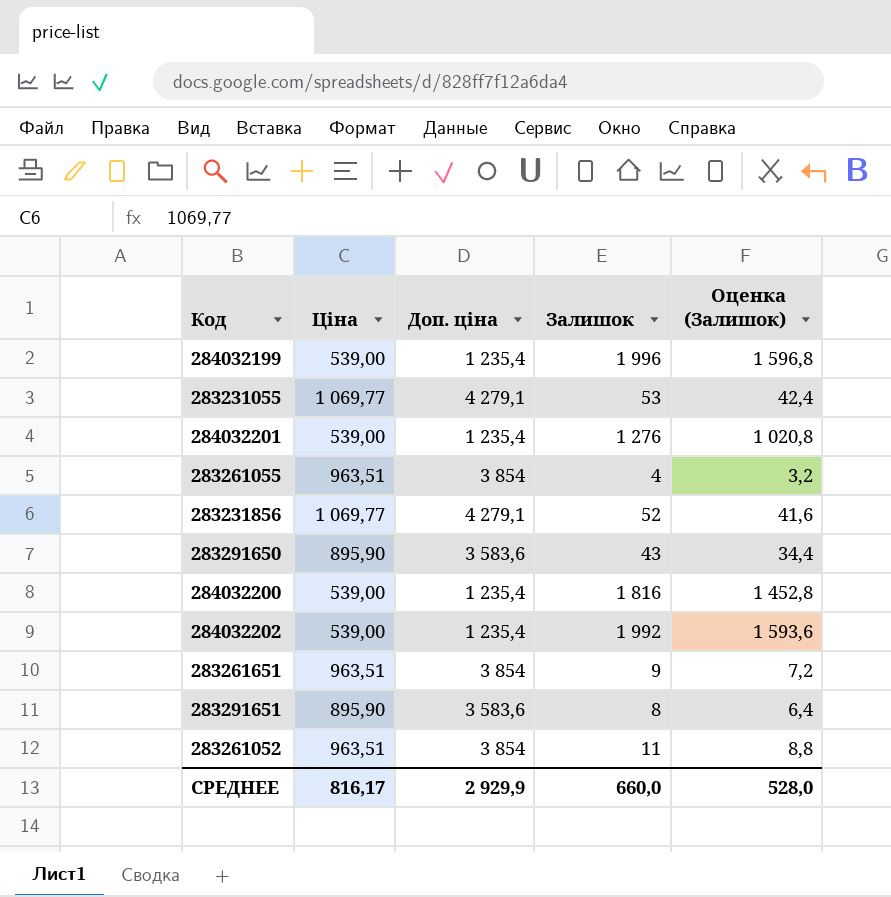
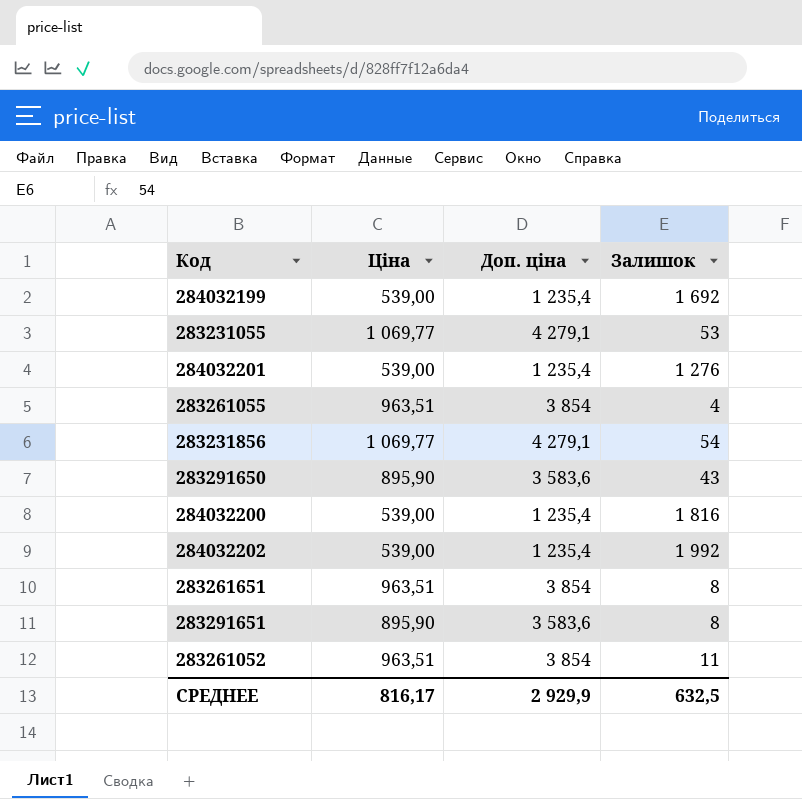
column Оценка (Залишок) | formula: [Залишок] * 0,8 -> none
284032199 | Залишок: 1 996 -> 1 692
283231856 | Залишок: 52 -> 54
283261651 | Залишок: 9 -> 8
СРЕДНЕЕ | Залишок: 660,0 -> 632,5

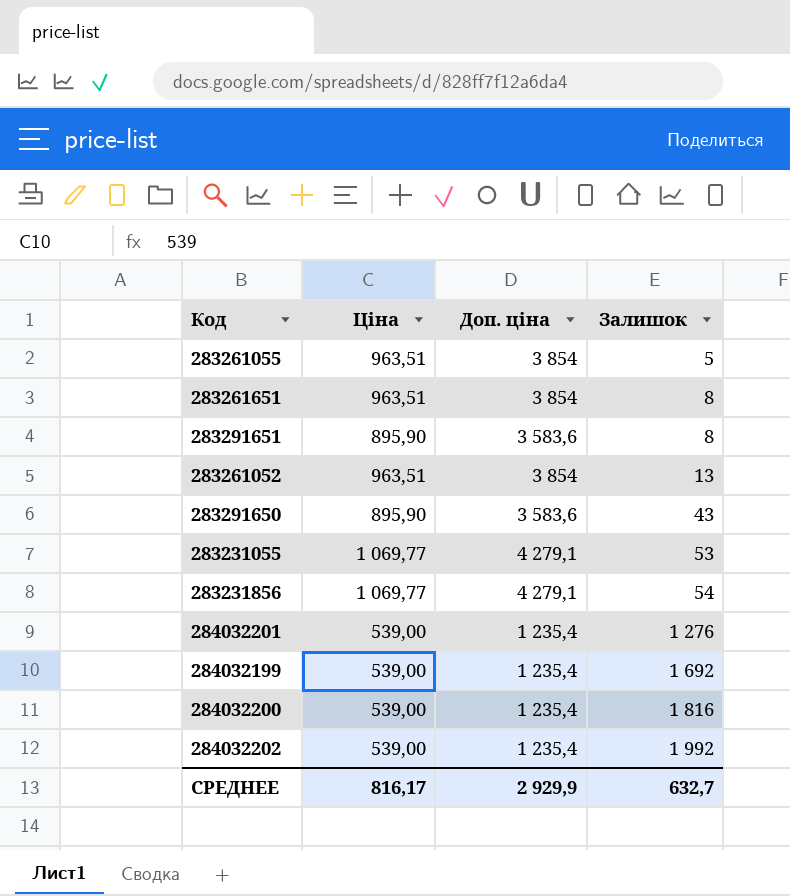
row order: none -> Залишок ascending
283261055 | Залишок: 4 -> 5
283261052 | Залишок: 11 -> 13
СРЕДНЕЕ | Залишок: 632,5 -> 632,7

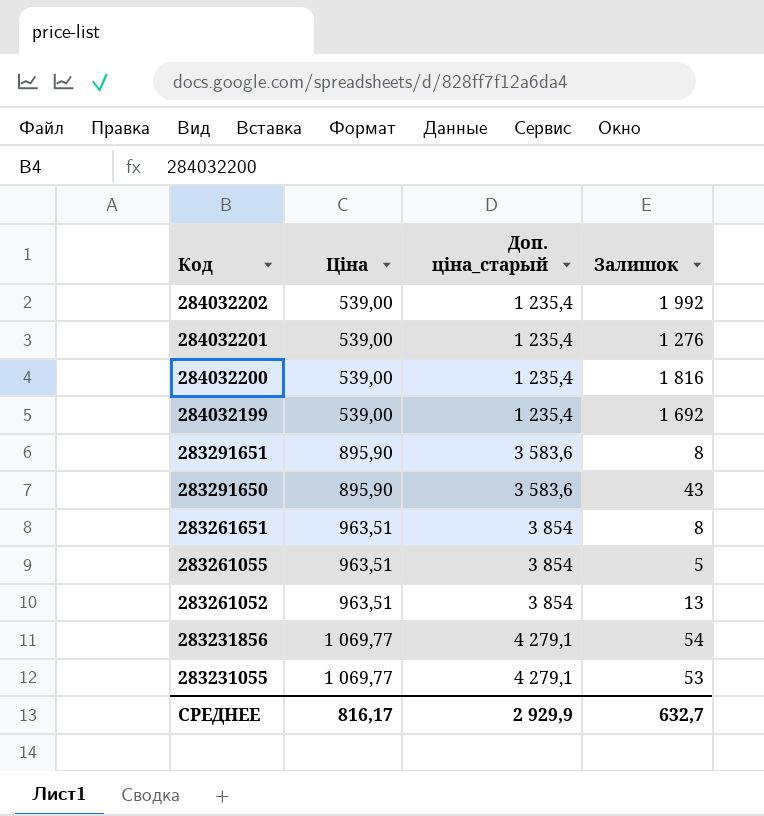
row order: Залишок ascending -> Код descending
column name: Доп. ціна -> Доп. ціна_старый

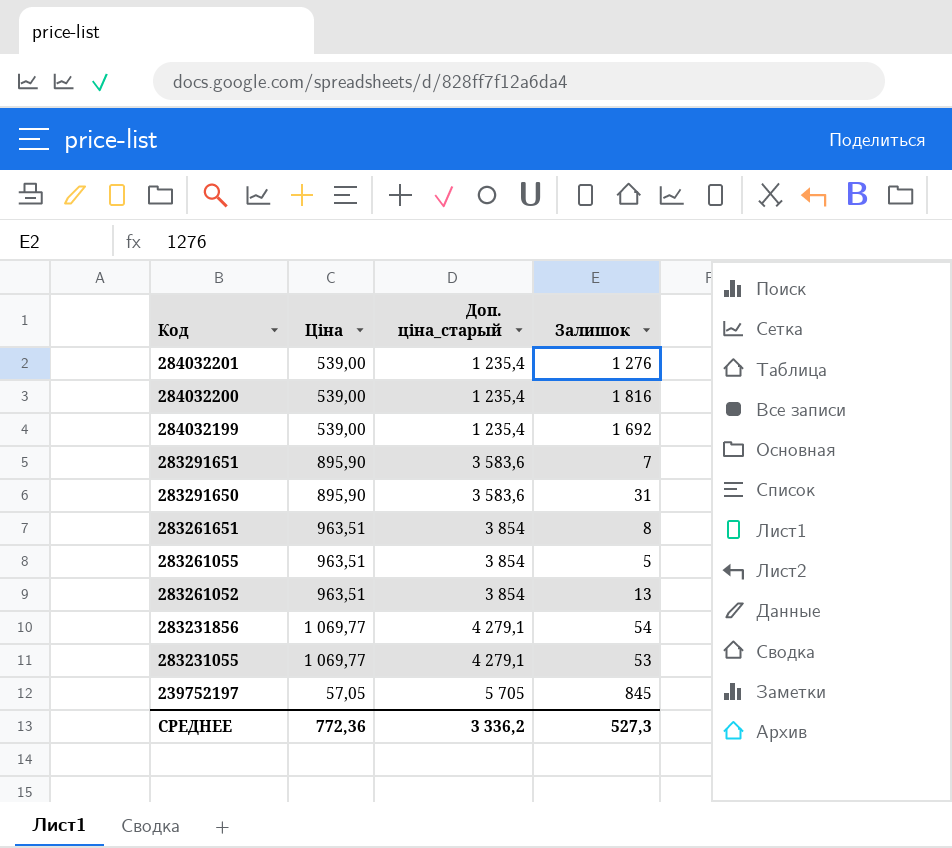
row 284032202: 539,00 | 1 235,4 | 1 992 -> none
283291651 | Залишок: 8 -> 7
283291650 | Залишок: 43 -> 31
row 239752197: none -> 57,05 | 5 705 | 845
СРЕДНЕЕ | Ціна: 816,17 -> 772,36
СРЕДНЕЕ | Доп. ціна_старый: 2 929,9 -> 3 336,2
СРЕДНЕЕ | Залишок: 632,7 -> 527,3

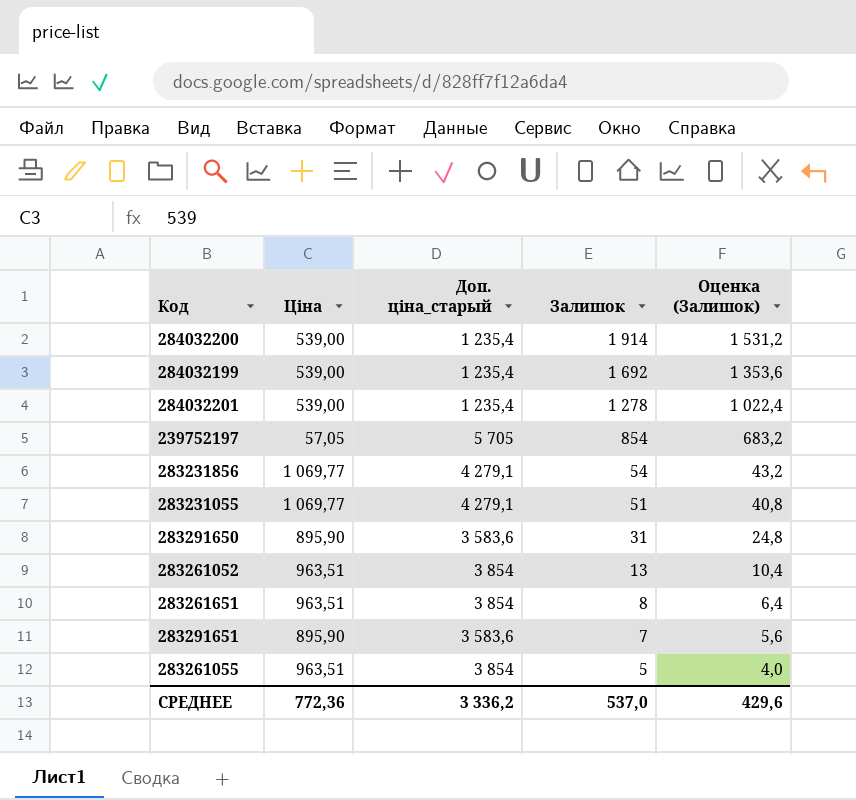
row order: Код descending -> Залишок descending
column Оценка (Залишок) | formula: none -> [Залишок] * 0,8
284032200 | Залишок: 1 816 -> 1 914
284032201 | Залишок: 1 276 -> 1 278
239752197 | Залишок: 845 -> 854
283231055 | Залишок: 53 -> 51
СРЕДНЕЕ | Залишок: 527,3 -> 537,0

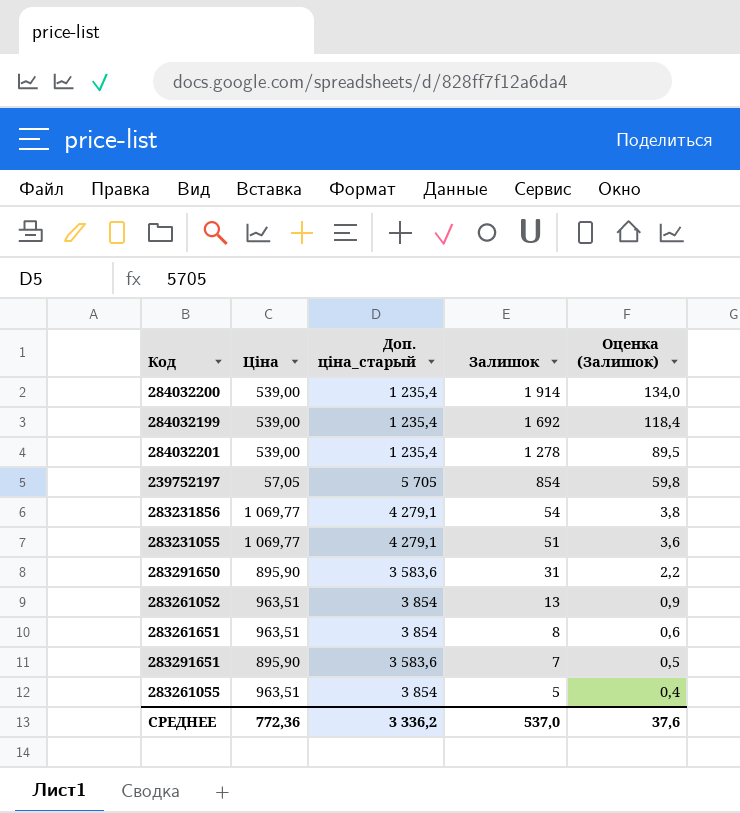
column Оценка (Залишок) | formula: [Залишок] * 0,8 -> [Залишок] * 0,07
СРЕДНЕЕ | Оценка (Залишок): 429,6 -> 37,6

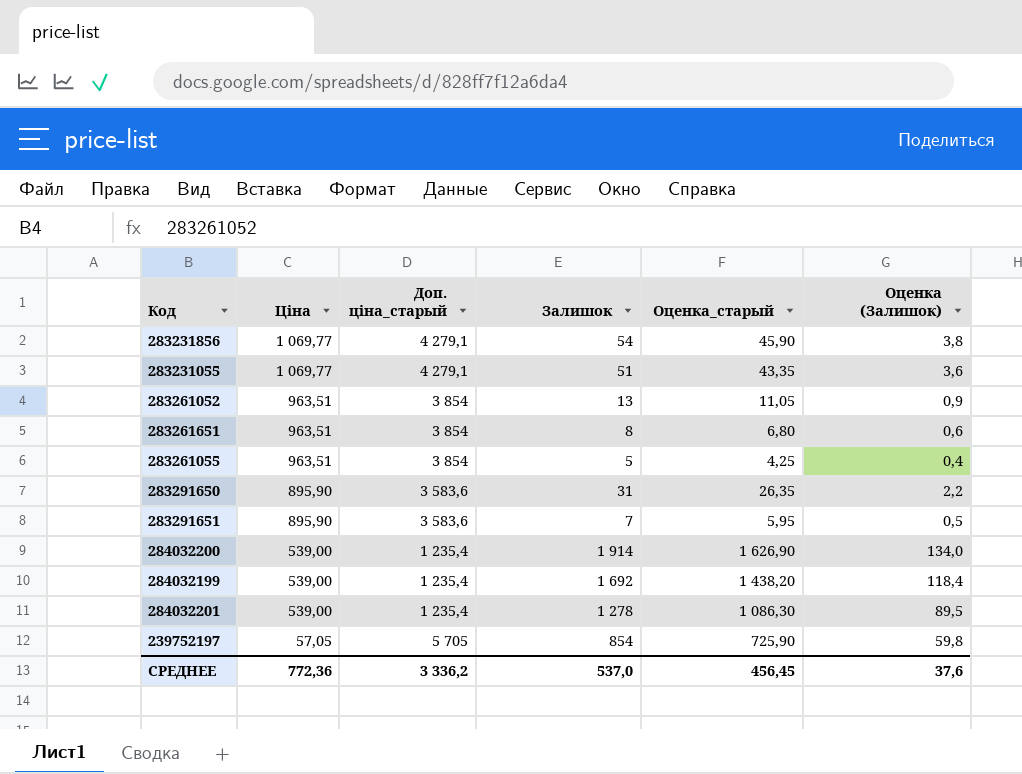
row order: Залишок descending -> Ціна descending
column Оценка_старый | formula: none -> [Залишок] * 0,85

